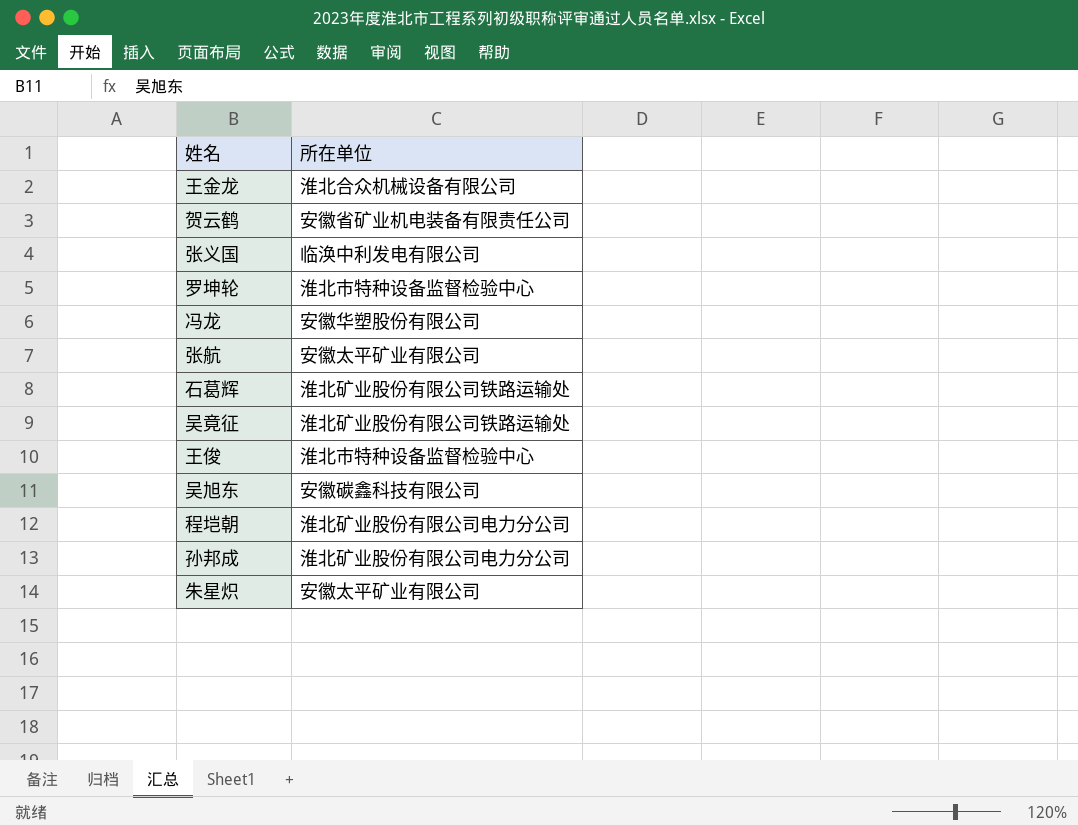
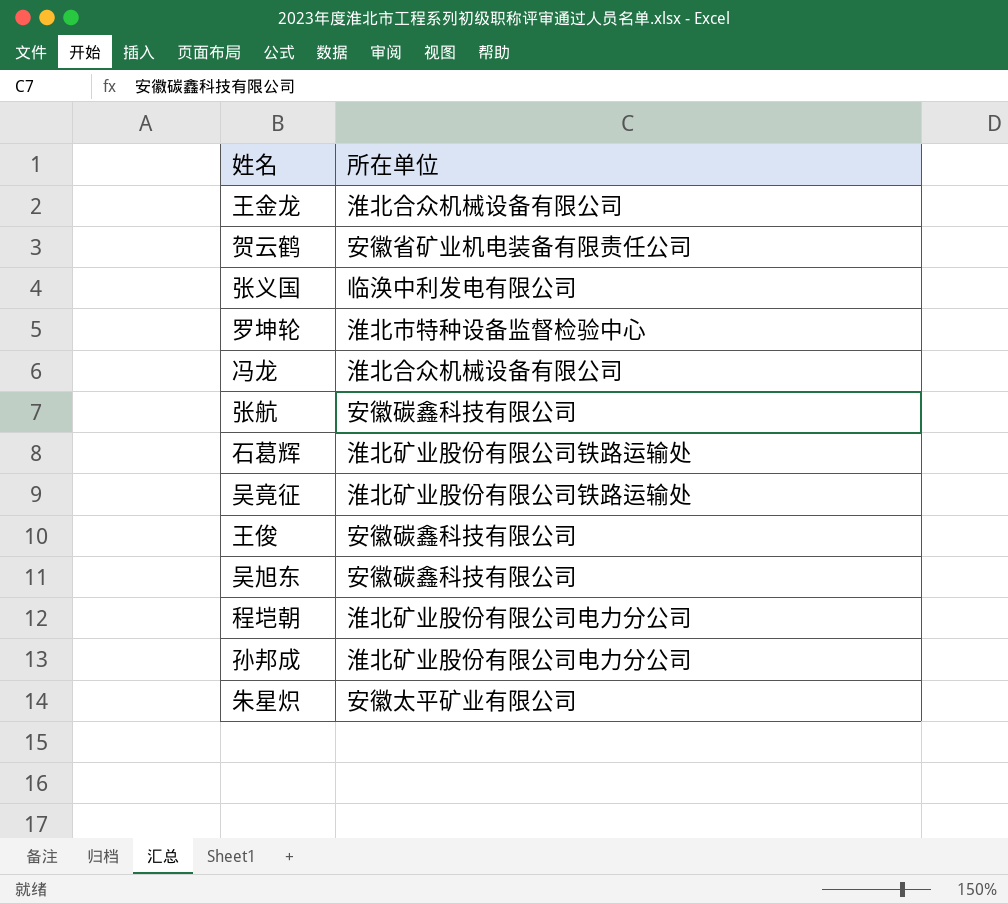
冯龙 | 所在单位: 安徽华塑股份有限公司 -> 淮北合众机械设备有限公司
张航 | 所在单位: 安徽太平矿业有限公司 -> 安徽碳鑫科技有限公司
王俊 | 所在单位: 淮北市特种设备监督检验中心 -> 安徽碳鑫科技有限公司

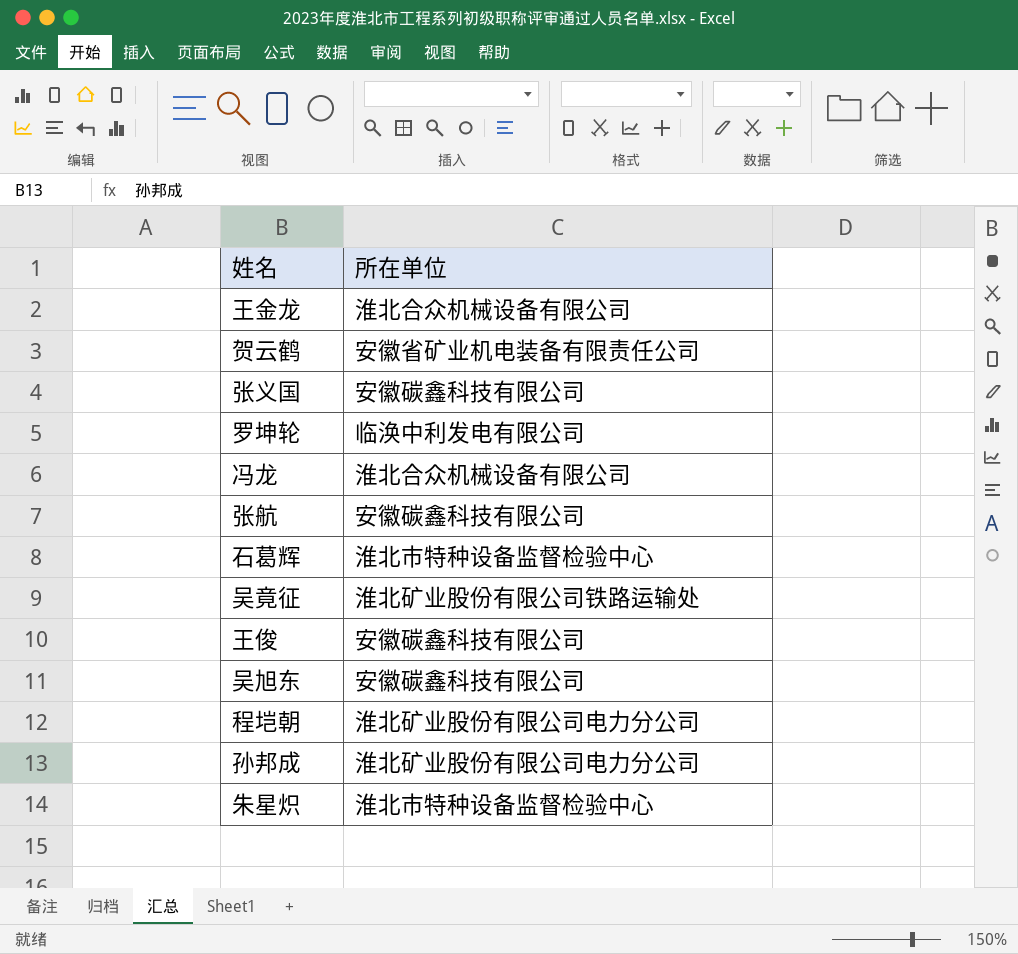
张义国 | 所在单位: 临涣中利发电有限公司 -> 安徽碳鑫科技有限公司
罗坤轮 | 所在单位: 淮北市特种设备监督检验中心 -> 临涣中利发电有限公司
石葛辉 | 所在单位: 淮北矿业股份有限公司铁路运输处 -> 淮北市特种设备监督检验中心
朱星炽 | 所在单位: 安徽太平矿业有限公司 -> 淮北市特种设备监督检验中心

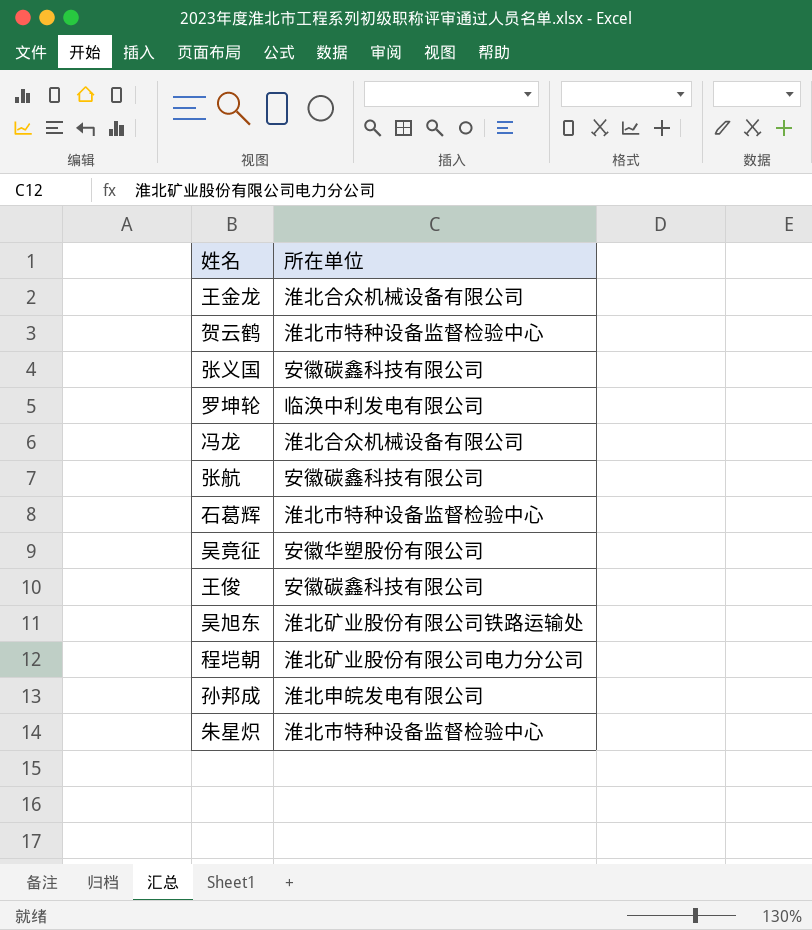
贺云鹤 | 所在单位: 安徽省矿业机电装备有限责任公司 -> 淮北市特种设备监督检验中心
吴竟征 | 所在单位: 淮北矿业股份有限公司铁路运输处 -> 安徽华塑股份有限公司
吴旭东 | 所在单位: 安徽碳鑫科技有限公司 -> 淮北矿业股份有限公司铁路运输处
孙邦成 | 所在单位: 淮北矿业股份有限公司电力分公司 -> 淮北申皖发电有限公司

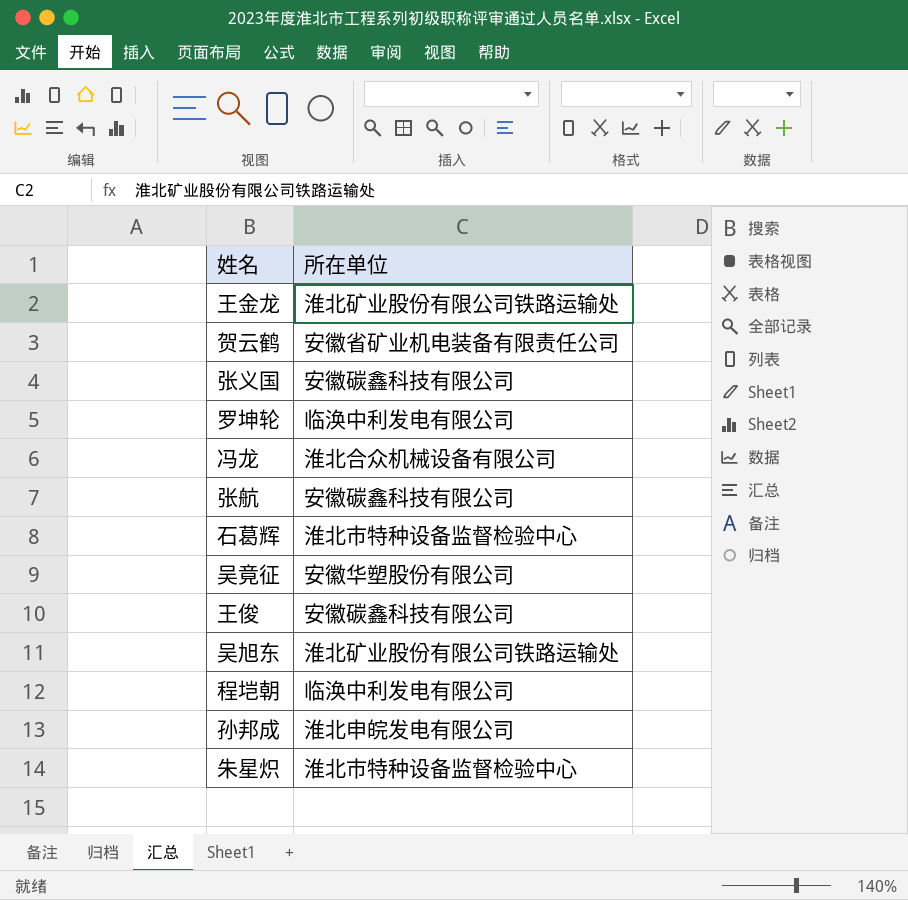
王金龙 | 所在单位: 淮北合众机械设备有限公司 -> 淮北矿业股份有限公司铁路运输处
贺云鹤 | 所在单位: 淮北市特种设备监督检验中心 -> 安徽省矿业机电装备有限责任公司
程垲朝 | 所在单位: 淮北矿业股份有限公司电力分公司 -> 临涣中利发电有限公司

